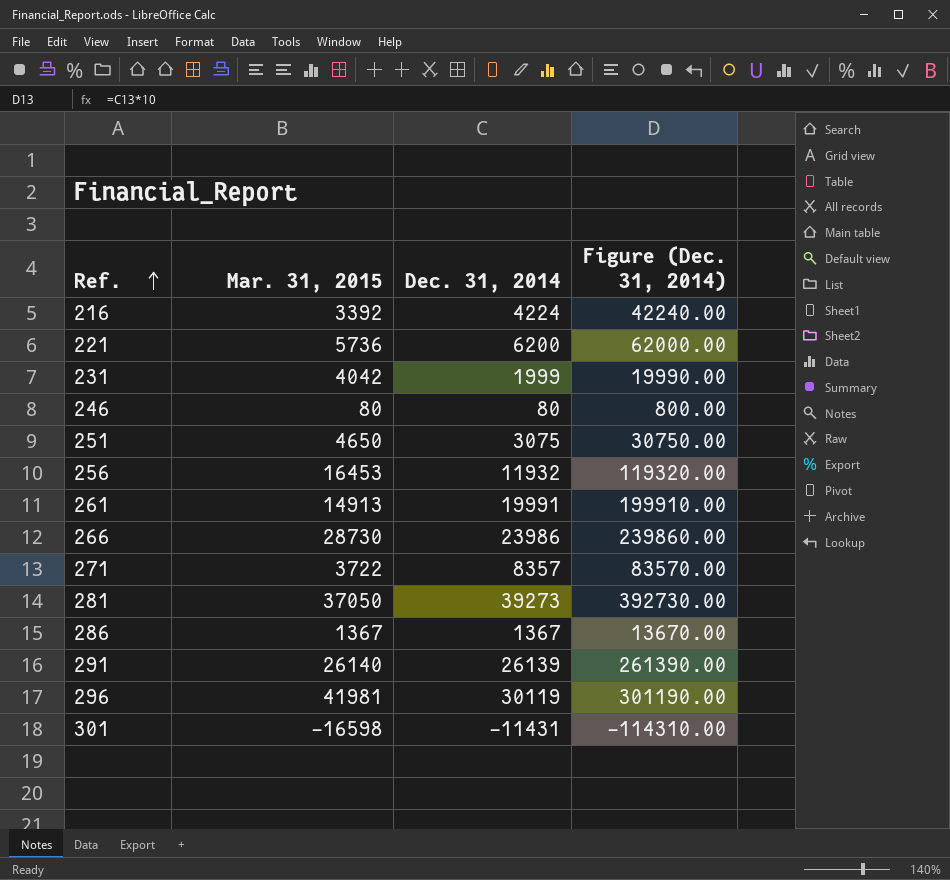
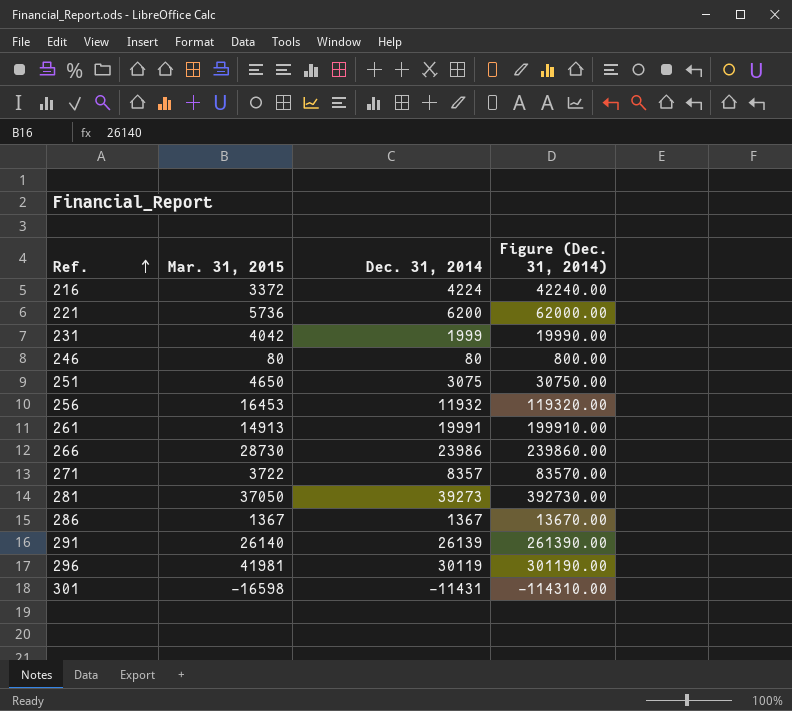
216 | Mar. 31, 2015: 3392 -> 3372

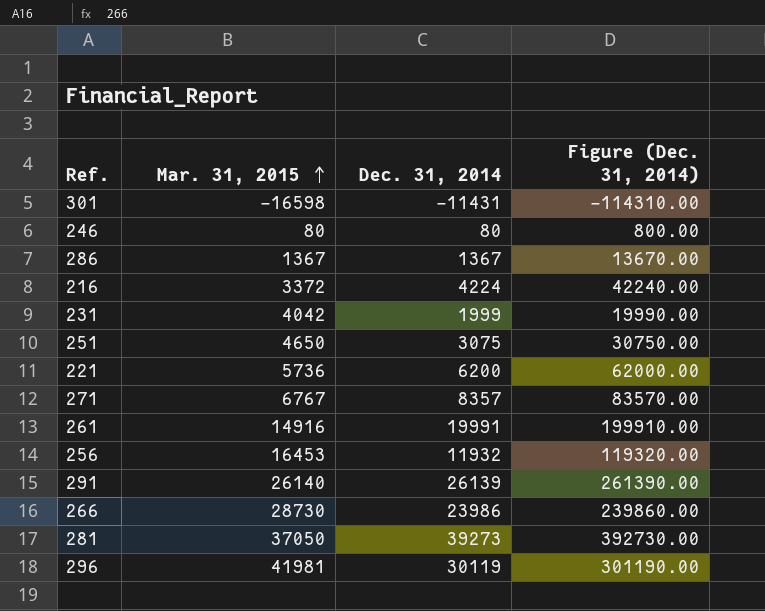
row order: Ref. ascending -> Mar. 31, 2015 ascending
271 | Mar. 31, 2015: 3722 -> 6767
261 | Mar. 31, 2015: 14913 -> 14916

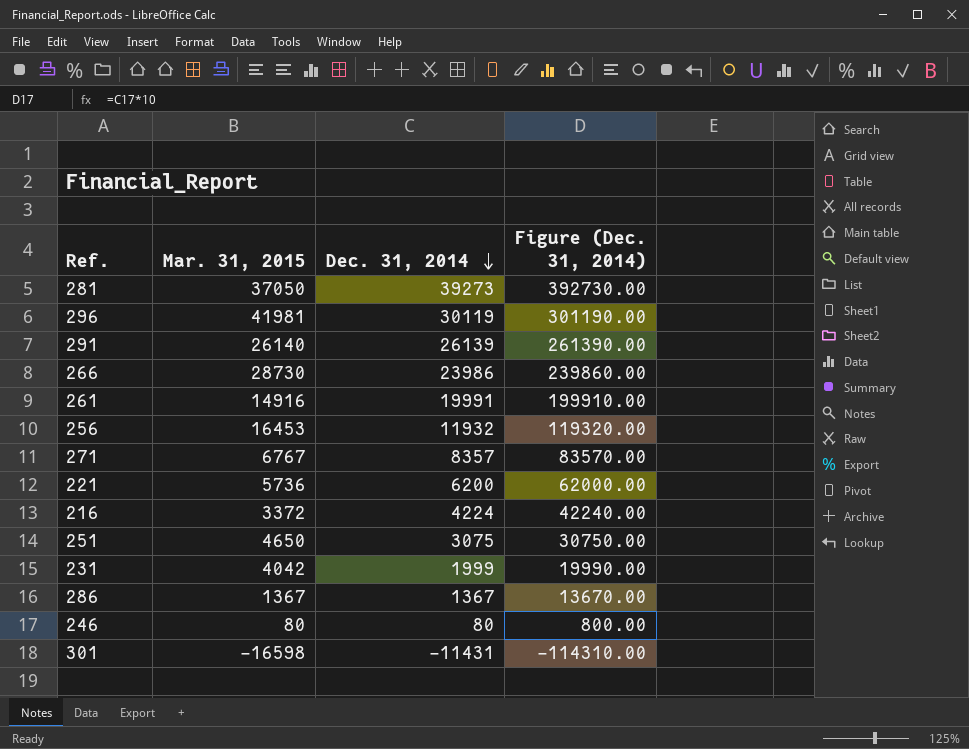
row order: Mar. 31, 2015 ascending -> Dec. 31, 2014 descending

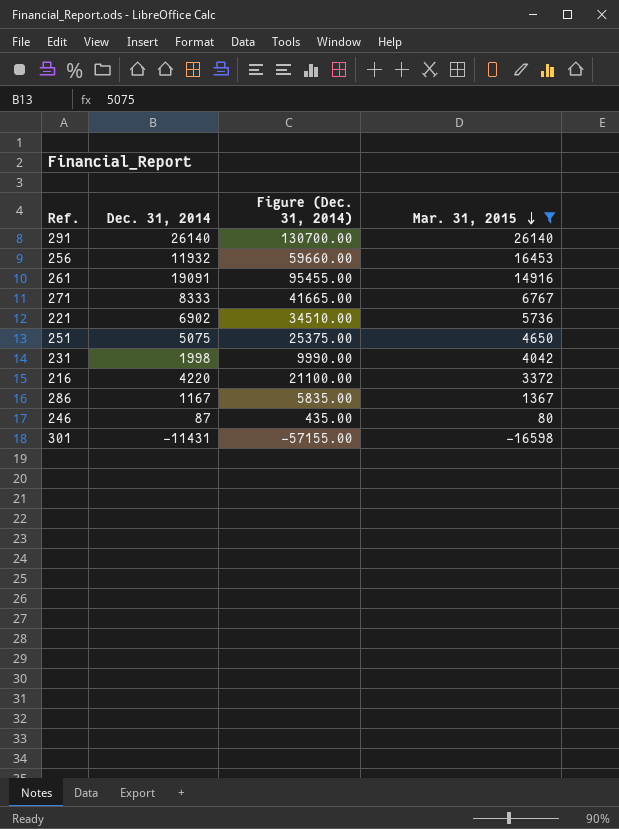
filter: none -> Mar. 31, 2015 <= 26140
row order: Dec. 31, 2014 descending -> Mar. 31, 2015 descending
column Figure (Dec. 31, 2014) | formula: [Dec. 31, 2014] * 10 -> [Dec. 31, 2014] * 5
column Mar. 31, 2015 | position: 2 -> 4
291 | Dec. 31, 2014: 26139 -> 26140
261 | Dec. 31, 2014: 19991 -> 19091
271 | Dec. 31, 2014: 8357 -> 8333
221 | Dec. 31, 2014: 6200 -> 6902
251 | Dec. 31, 2014: 3075 -> 5075
231 | Dec. 31, 2014: 1999 -> 1998
216 | Dec. 31, 2014: 4224 -> 4220
286 | Dec. 31, 2014: 1367 -> 1167
246 | Dec. 31, 2014: 80 -> 87

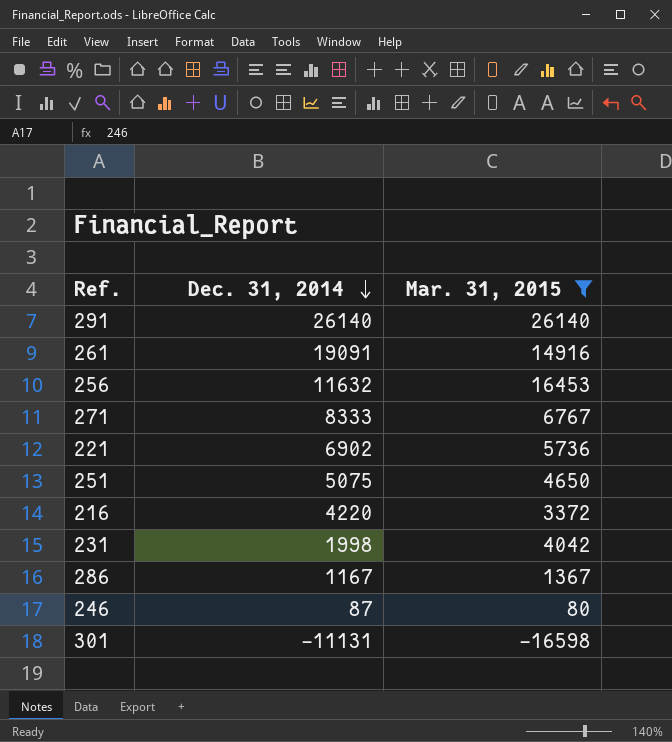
row order: Mar. 31, 2015 descending -> Dec. 31, 2014 descending
column Figure (Dec. 31, 2014) | formula: [Dec. 31, 2014] * 5 -> none
256 | Dec. 31, 2014: 11932 -> 11632
301 | Dec. 31, 2014: -11431 -> -11131

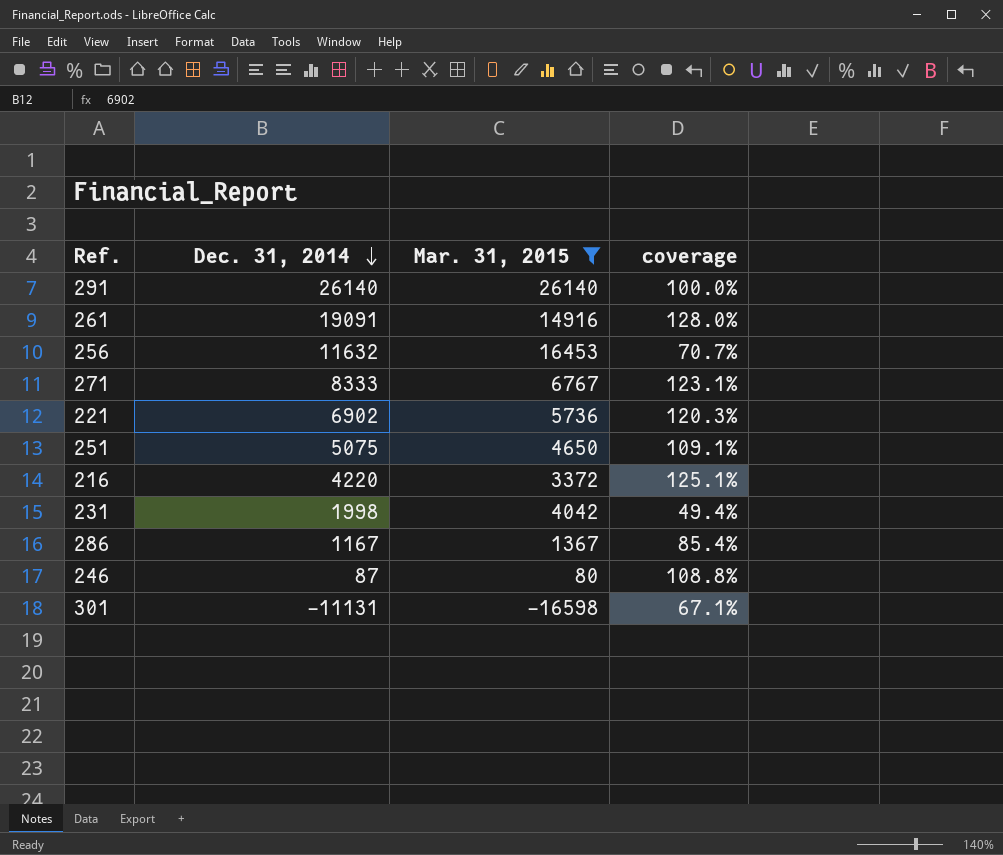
column coverage | formula: none -> [Dec. 31, 2014] / [Mar. 31, 2015]

